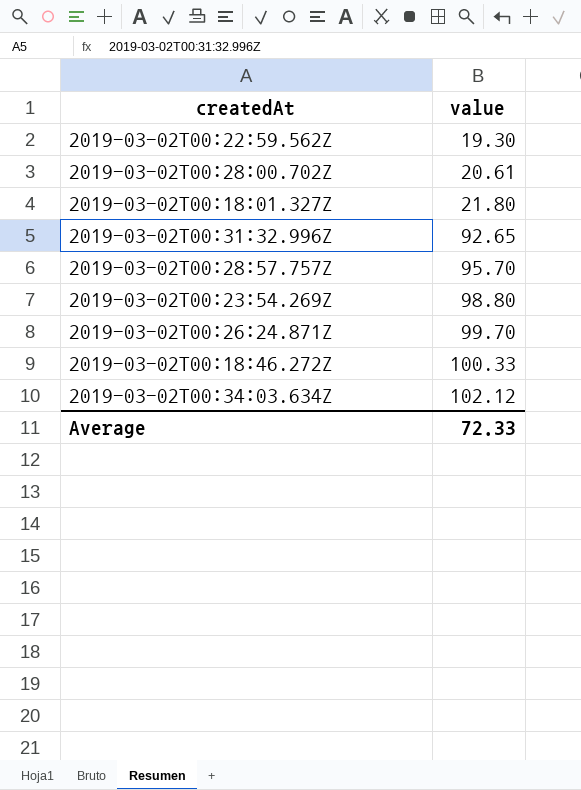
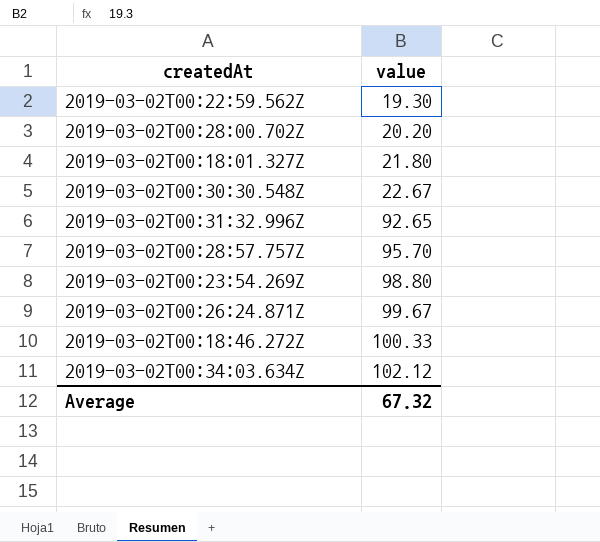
2019-03-02T00:28:00.702Z | value: 20.61 -> 20.20
row 2019-03-02T00:30:30.548Z: none -> 22.67
2019-03-02T00:26:24.871Z | value: 99.70 -> 99.67
Average | value: 72.33 -> 67.32

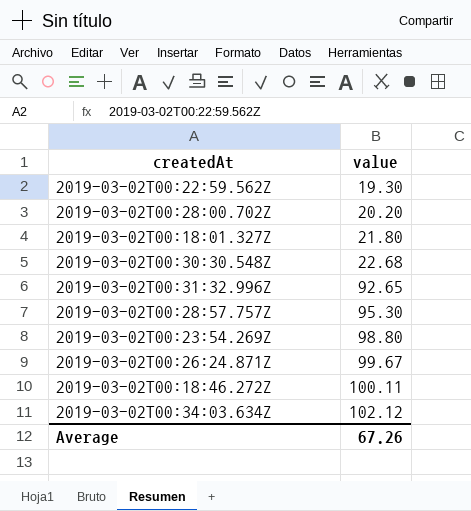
2019-03-02T00:30:30.548Z | value: 22.67 -> 22.68
2019-03-02T00:28:57.757Z | value: 95.70 -> 95.30
2019-03-02T00:18:46.272Z | value: 100.33 -> 100.11
Average | value: 67.32 -> 67.26

